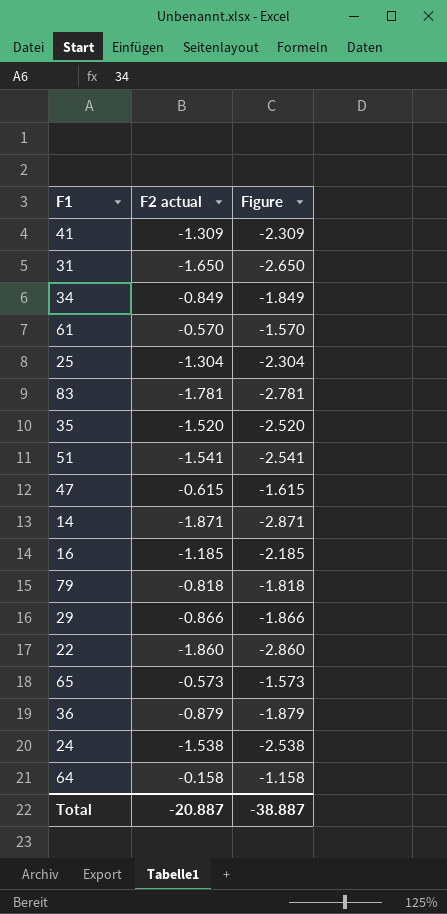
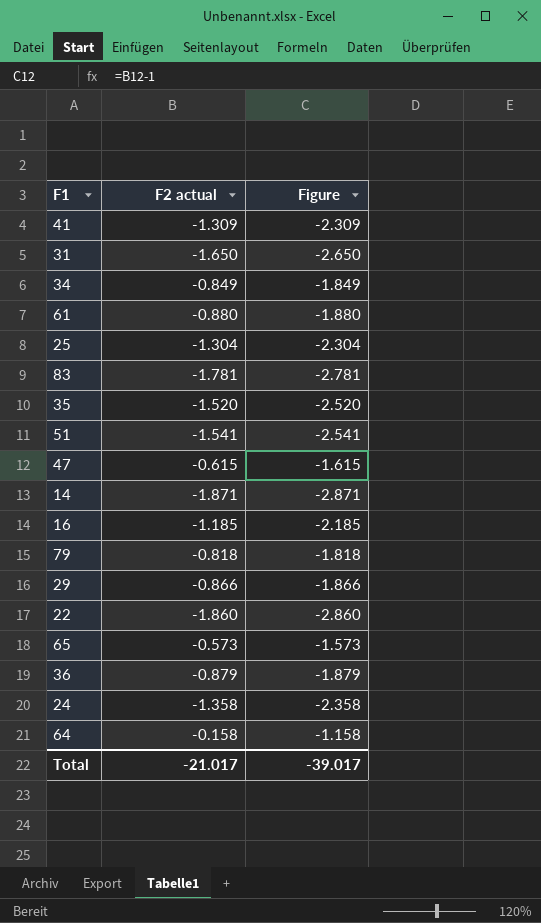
61 | F2 actual: -0.570 -> -0.880
61 | Figure: -1.570 -> -1.880
24 | F2 actual: -1.538 -> -1.358
24 | Figure: -2.538 -> -2.358
Total | F2 actual: -20.887 -> -21.017
Total | Figure: -38.887 -> -39.017

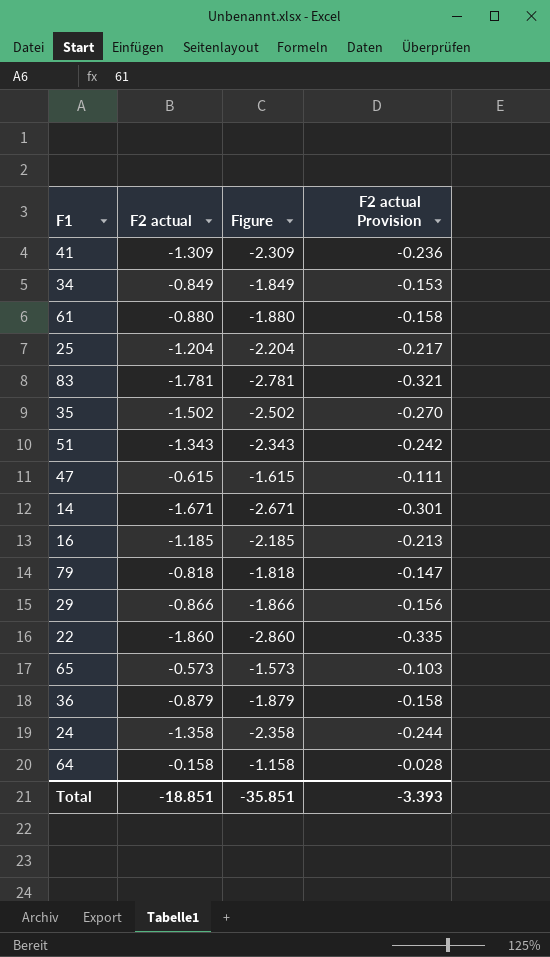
column F2 actual Provision | formula: none -> [F2 actual] * 0.18
row 31: -1.650 | -2.650 -> none
25 | F2 actual: -1.304 -> -1.204
25 | Figure: -2.304 -> -2.204
35 | F2 actual: -1.520 -> -1.502
35 | Figure: -2.520 -> -2.502
51 | F2 actual: -1.541 -> -1.343
51 | Figure: -2.541 -> -2.343
14 | F2 actual: -1.871 -> -1.671
14 | Figure: -2.871 -> -2.671
Total | F2 actual: -21.017 -> -18.851
Total | Figure: -39.017 -> -35.851

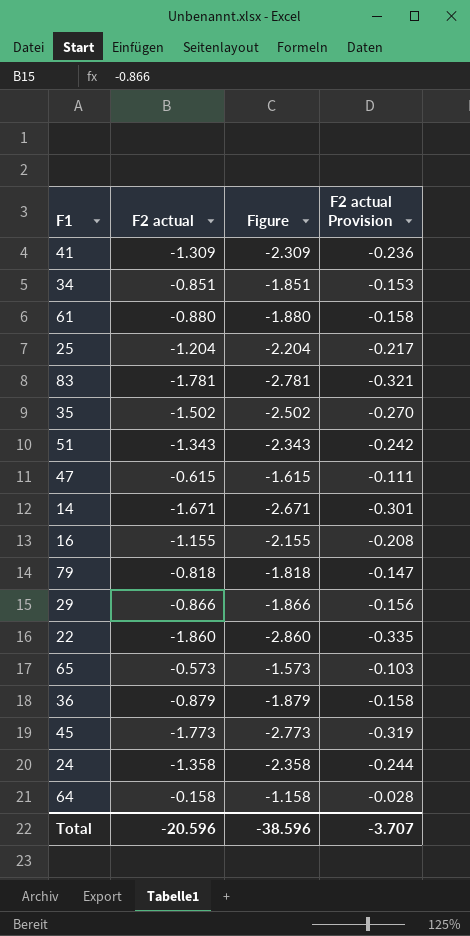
34 | F2 actual: -0.849 -> -0.851
34 | Figure: -1.849 -> -1.851
16 | F2 actual: -1.185 -> -1.155
16 | Figure: -2.185 -> -2.155
16 | F2 actual Provision: -0.213 -> -0.208
row 45: none -> -1.773 | -2.773 | -0.319
Total | F2 actual: -18.851 -> -20.596
Total | Figure: -35.851 -> -38.596
Total | F2 actual Provision: -3.393 -> -3.707

